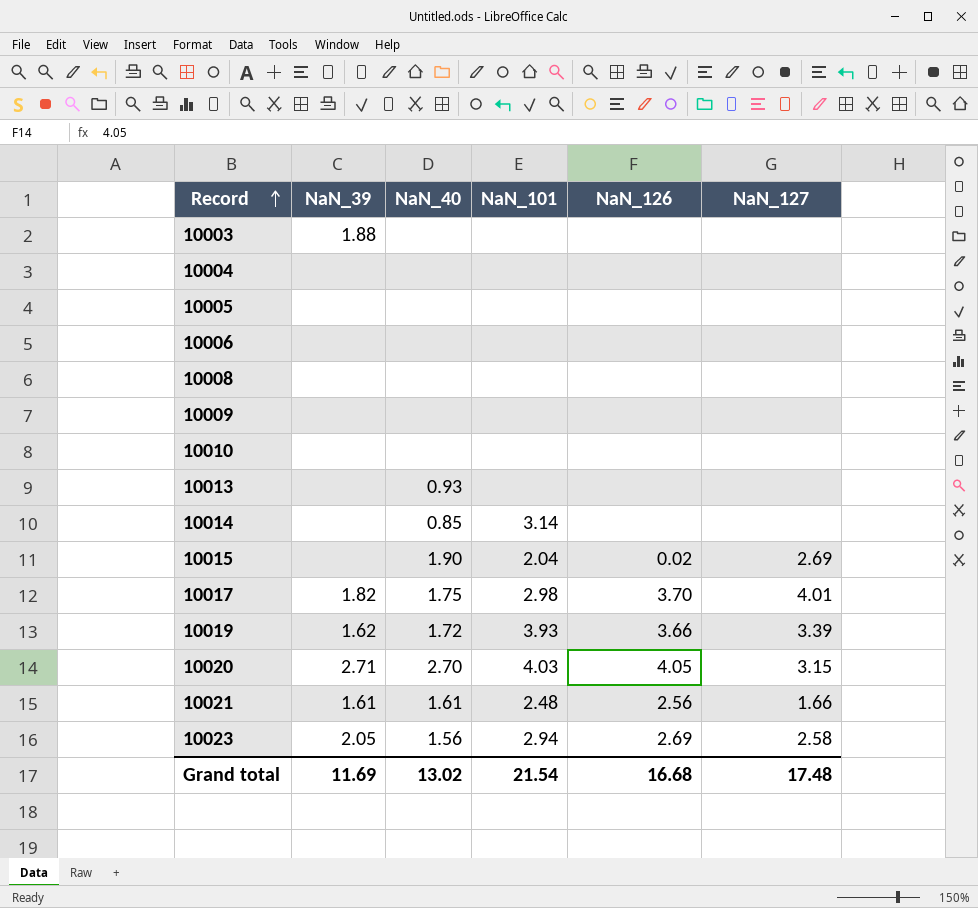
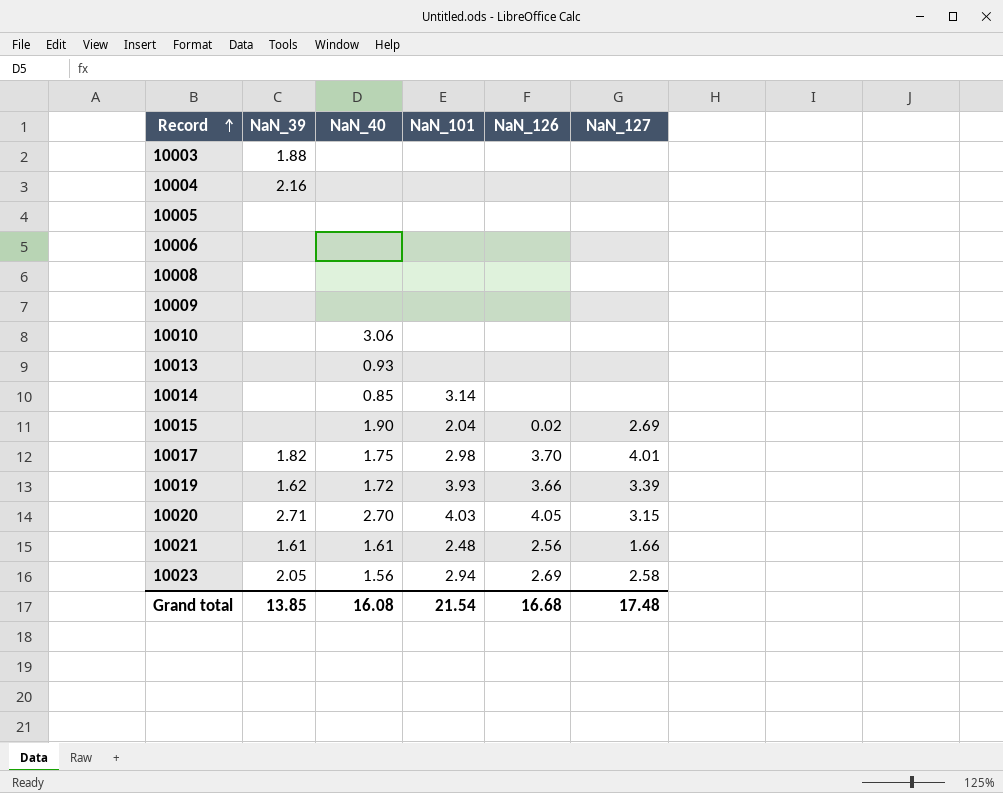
10004 | NaN_39: none -> 2.16
10010 | NaN_40: none -> 3.06
Grand total | NaN_39: 11.69 -> 13.85
Grand total | NaN_40: 13.02 -> 16.08

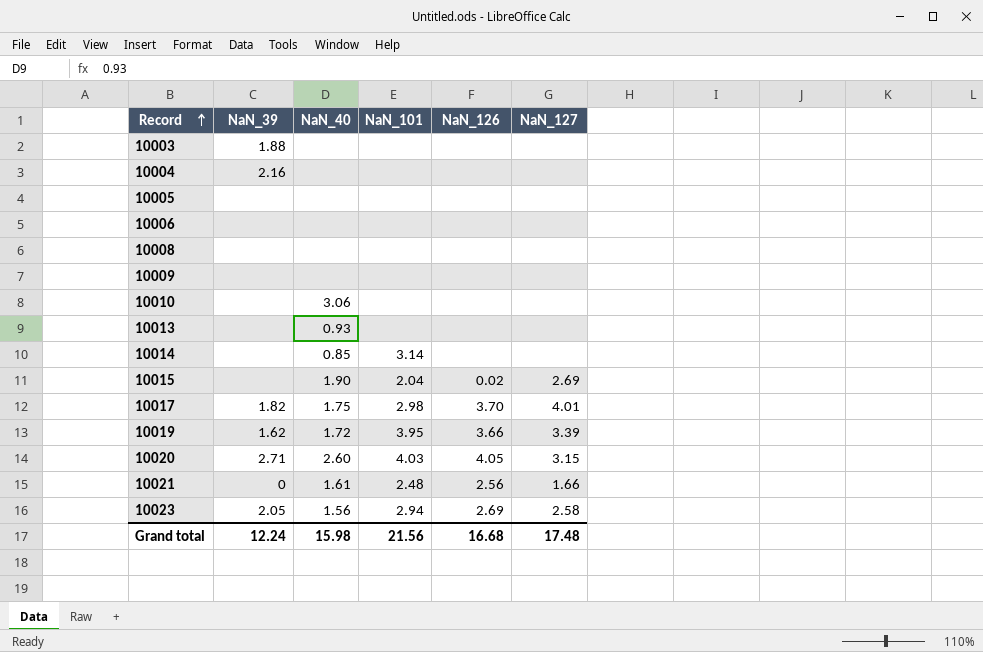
10019 | NaN_101: 3.93 -> 3.95
10020 | NaN_40: 2.70 -> 2.60
10021 | NaN_39: 1.61 -> 0
Grand total | NaN_39: 13.85 -> 12.24
Grand total | NaN_40: 16.08 -> 15.98
Grand total | NaN_101: 21.54 -> 21.56

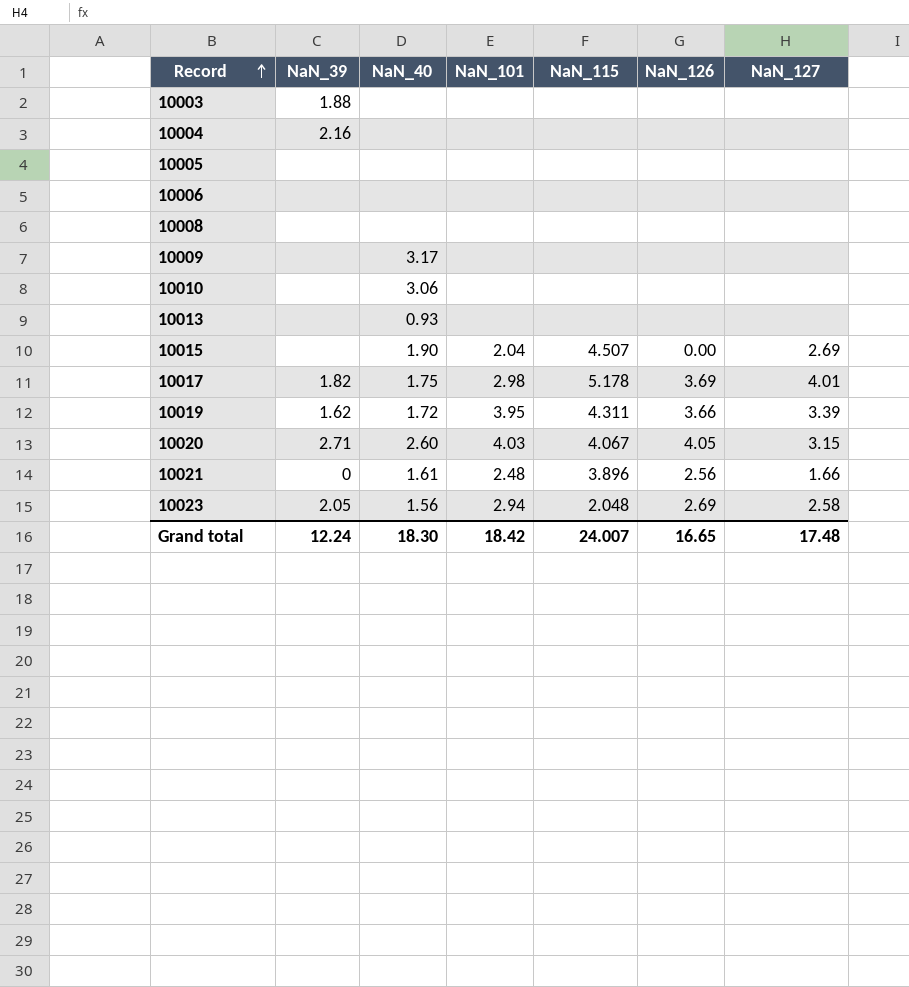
column NaN_115 | position: none -> 5
row 10014: none | 0.85 | 3.14 | none | none -> none
10009 | NaN_40: none -> 3.17
10015 | NaN_126: 0.02 -> 0.00
10017 | NaN_126: 3.70 -> 3.69
Grand total | NaN_40: 15.98 -> 18.30
Grand total | NaN_101: 21.56 -> 18.42
Grand total | NaN_126: 16.68 -> 16.65

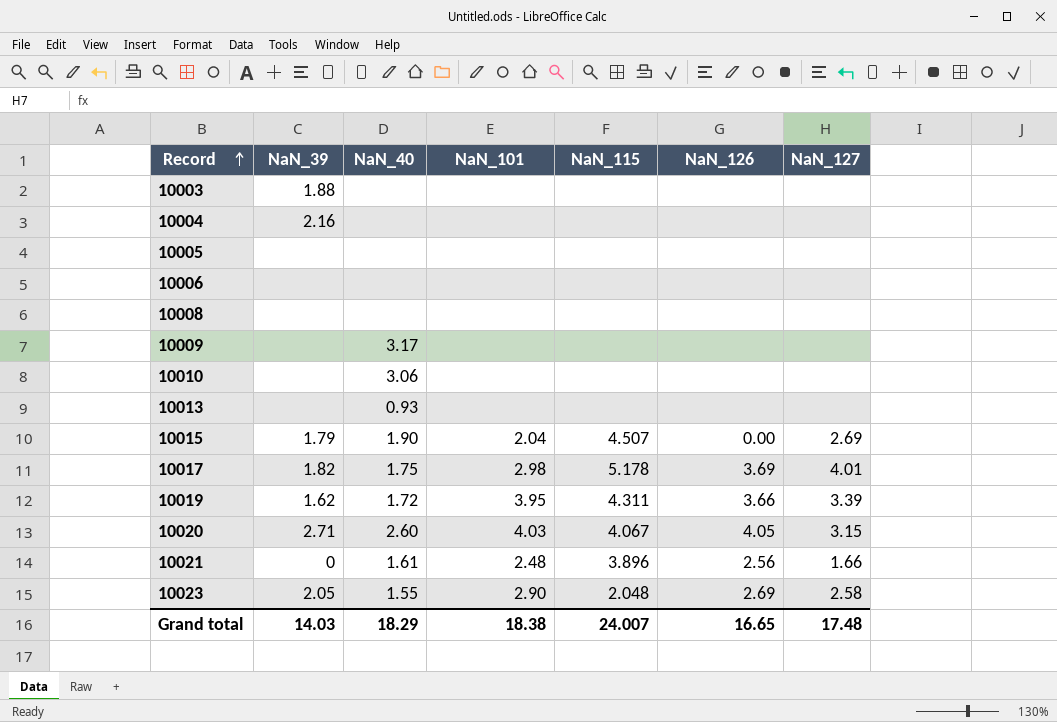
10015 | NaN_39: none -> 1.79
10023 | NaN_40: 1.56 -> 1.55
10023 | NaN_101: 2.94 -> 2.90
Grand total | NaN_39: 12.24 -> 14.03
Grand total | NaN_40: 18.30 -> 18.29
Grand total | NaN_101: 18.42 -> 18.38

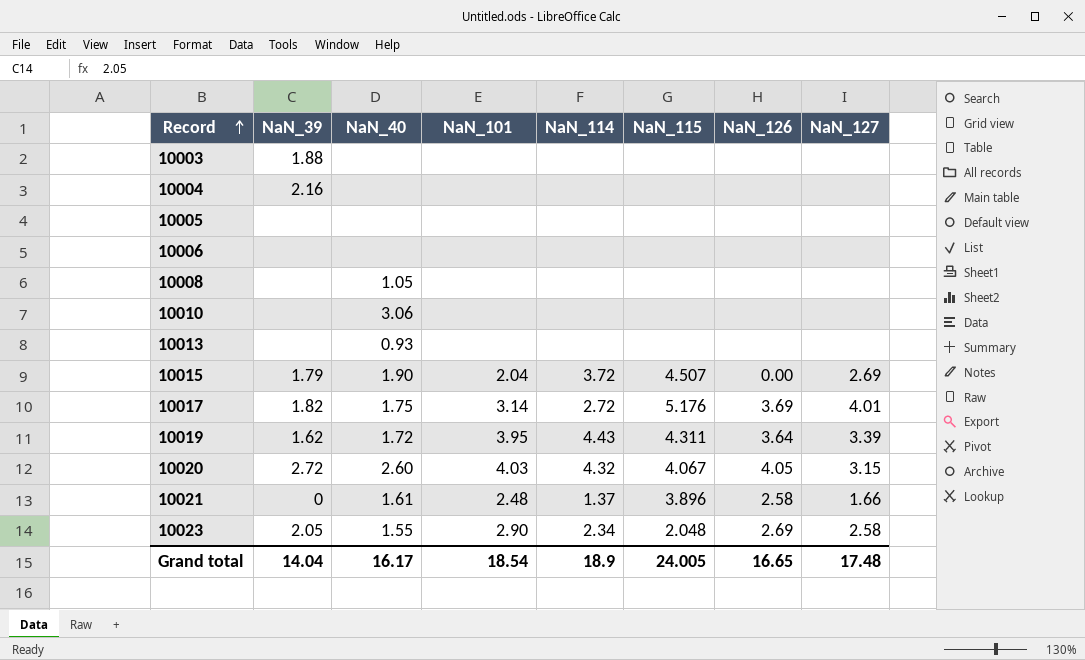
column NaN_114 | position: none -> 5
row 10009: none | 3.17 | none | none | none | none -> none
10008 | NaN_40: none -> 1.05
10017 | NaN_101: 2.98 -> 3.14
10017 | NaN_115: 5.178 -> 5.176
10019 | NaN_126: 3.66 -> 3.64
10020 | NaN_39: 2.71 -> 2.72
10021 | NaN_126: 2.56 -> 2.58
Grand total | NaN_39: 14.03 -> 14.04
Grand total | NaN_40: 18.29 -> 16.17
Grand total | NaN_101: 18.38 -> 18.54
Grand total | NaN_115: 24.007 -> 24.005

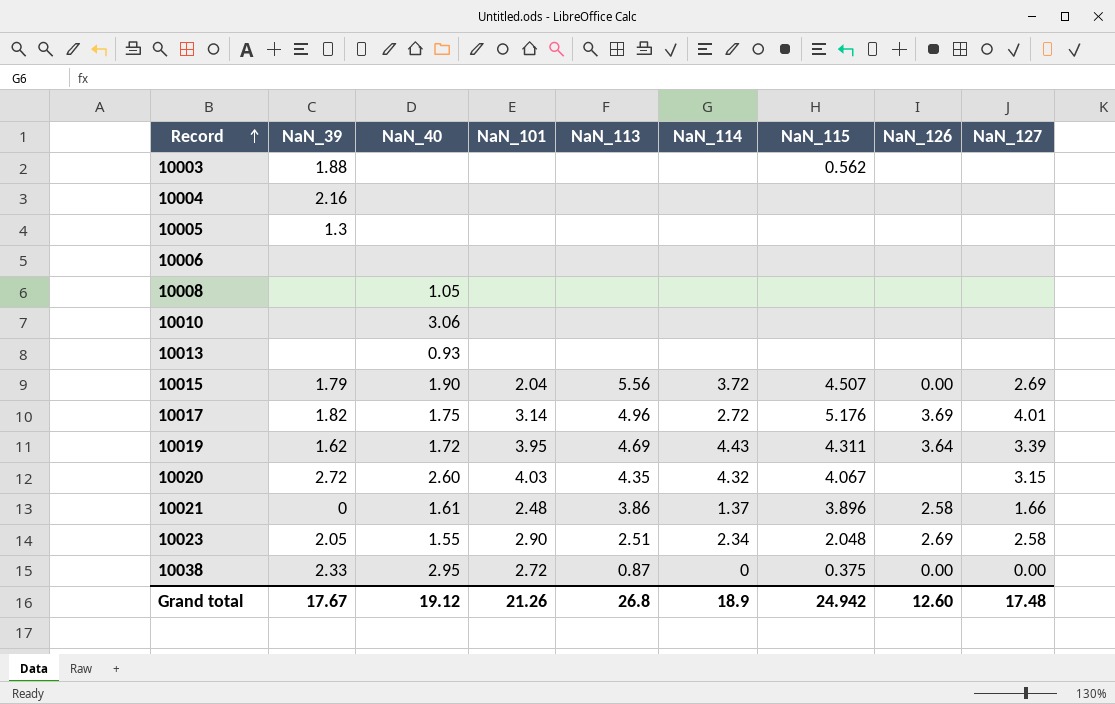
column NaN_113 | position: none -> 5
10003 | NaN_115: none -> 0.562
10005 | NaN_39: none -> 1.3
10020 | NaN_126: 4.05 -> none
row 10038: none -> 2.33 | 2.95 | 2.72 | 0.87 | 0 | 0.375 | 0.00 | 0.00
Grand total | NaN_39: 14.04 -> 17.67
Grand total | NaN_40: 16.17 -> 19.12
Grand total | NaN_101: 18.54 -> 21.26
Grand total | NaN_115: 24.005 -> 24.942
Grand total | NaN_126: 16.65 -> 12.60

